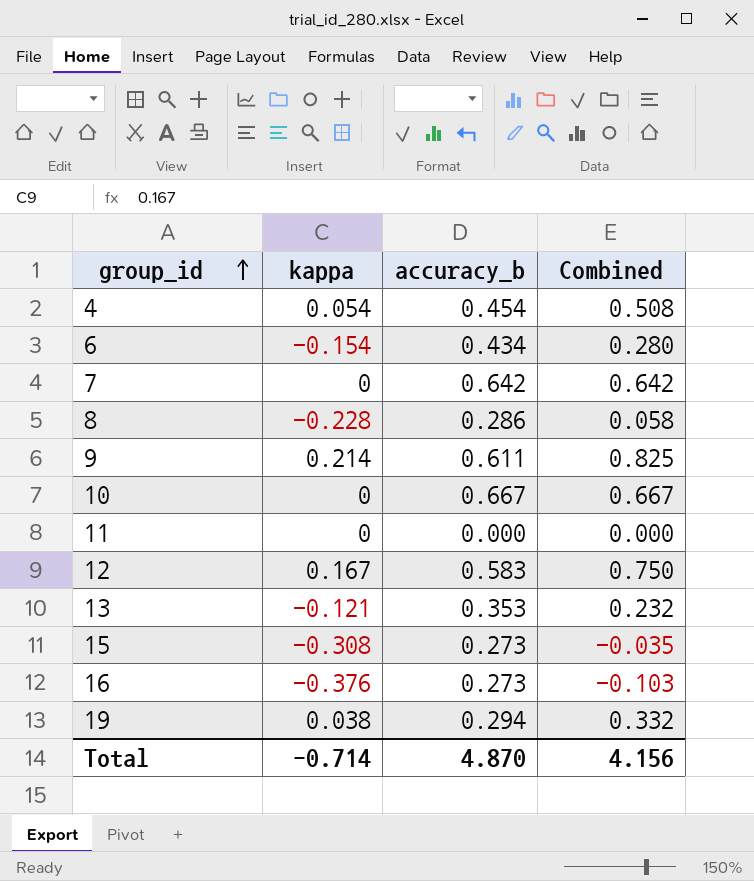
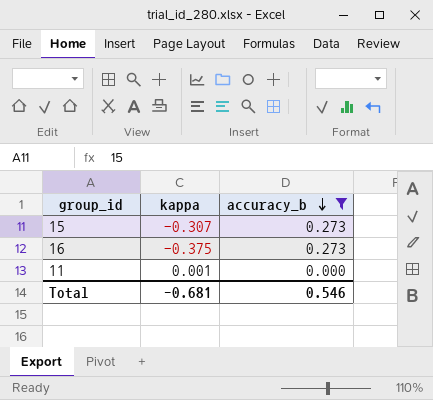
filter: none -> accuracy_b <= 0.273
row order: group_id ascending -> accuracy_b descending
column Combined | formula: [kappa] + [accuracy_b] -> none
15 | kappa: -0.308 -> -0.307
16 | kappa: -0.376 -> -0.375
11 | kappa: 0 -> 0.001
Total | kappa: -0.714 -> -0.681
Total | accuracy_b: 4.870 -> 0.546

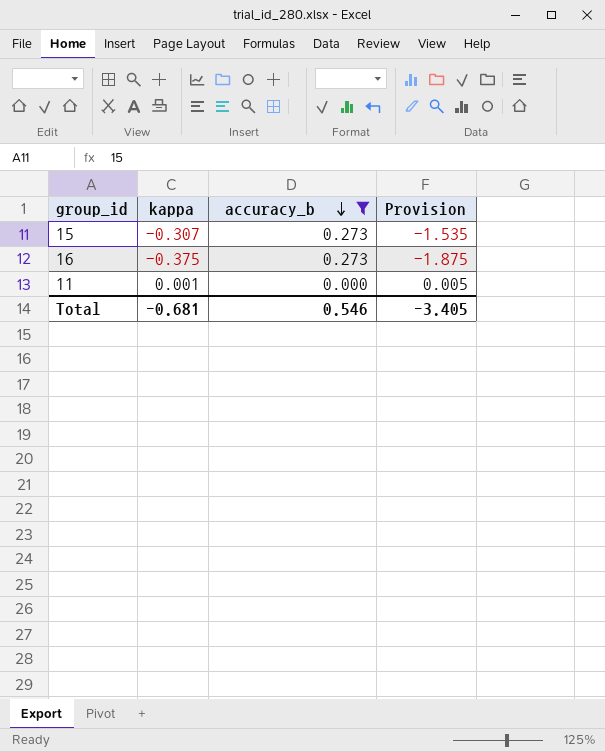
column Provision | formula: none -> [kappa] * 5

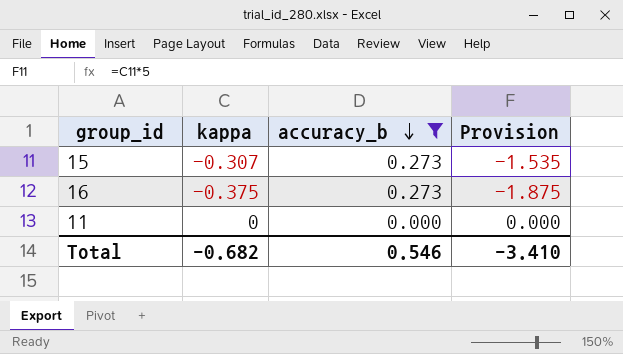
11 | kappa: 0.001 -> 0
11 | Provision: 0.005 -> 0.000
Total | kappa: -0.681 -> -0.682
Total | Provision: -3.405 -> -3.410

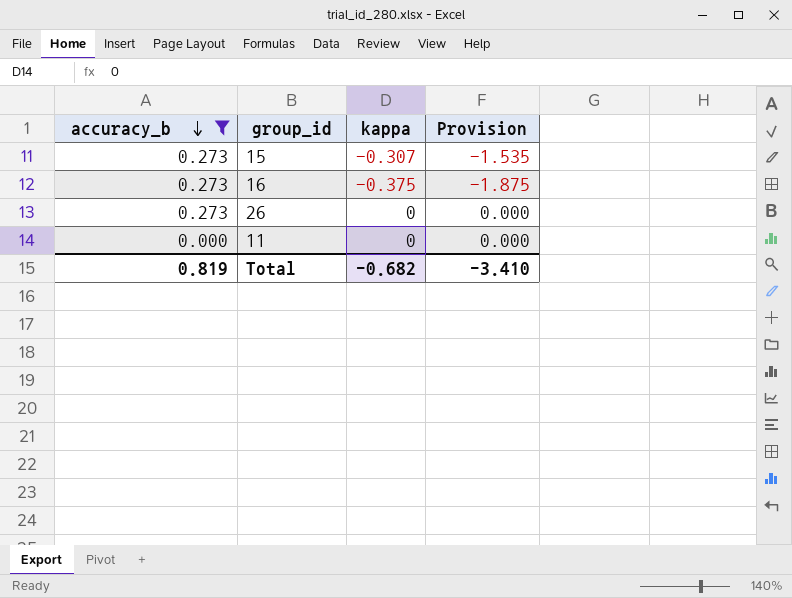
column accuracy_b | position: 3 -> 1
row 26: none -> 0.273 | 0 | 0.000
Total | accuracy_b: 0.546 -> 0.819

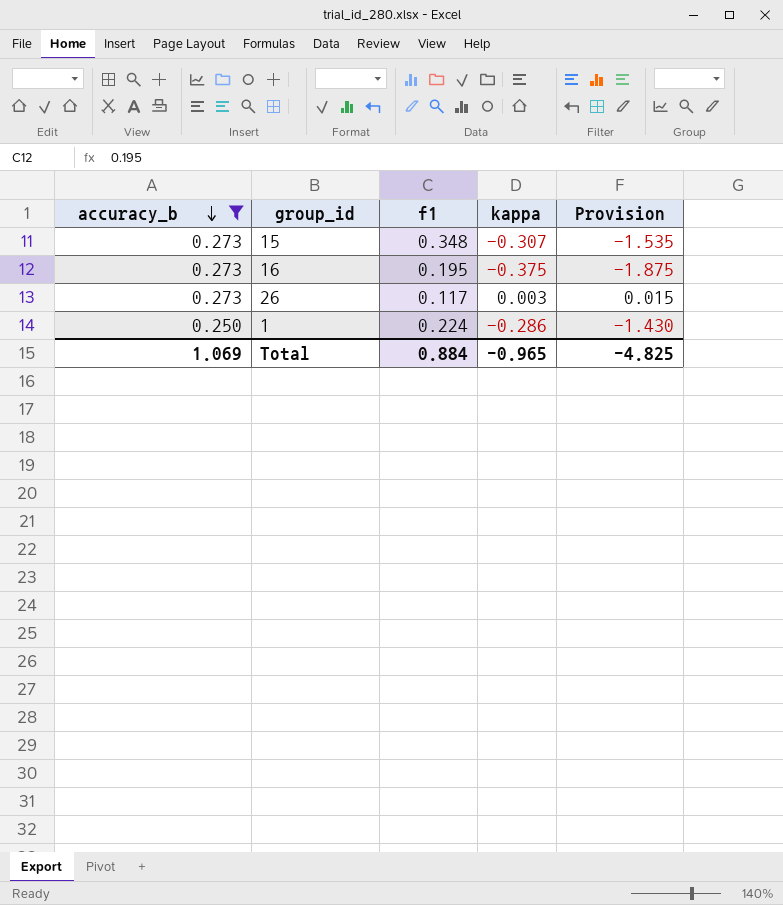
column f1 | position: none -> 3
row 11: 0.000 | 0 | 0.000 -> none
26 | kappa: 0 -> 0.003
26 | Provision: 0.000 -> 0.015
row 1: none -> 0.250 | 0.224 | -0.286 | -1.430
Total | accuracy_b: 0.819 -> 1.069
Total | kappa: -0.682 -> -0.965
Total | Provision: -3.410 -> -4.825

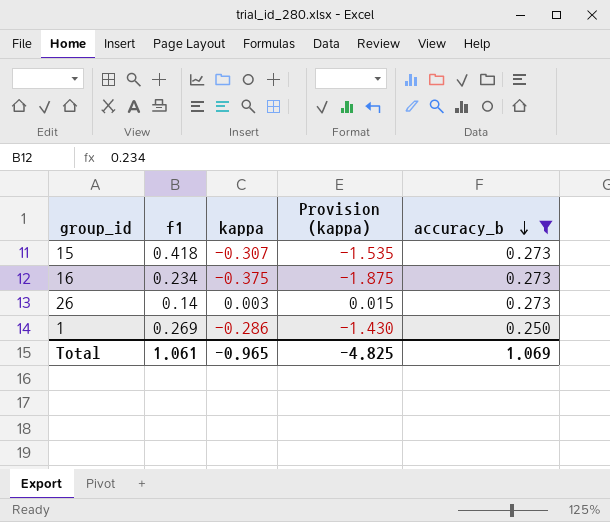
column name: Provision -> Provision (kappa)
column accuracy_b | position: 1 -> 5
15 | f1: 0.348 -> 0.418
16 | f1: 0.195 -> 0.234
26 | f1: 0.117 -> 0.14
1 | f1: 0.224 -> 0.269
Total | f1: 0.884 -> 1.061

